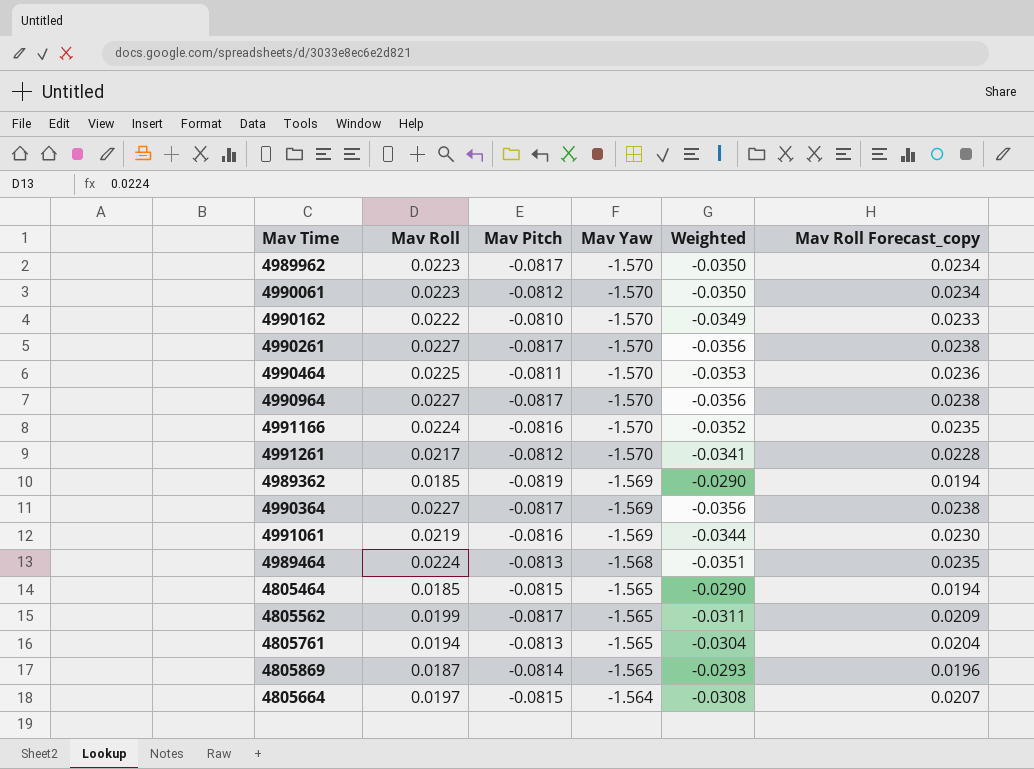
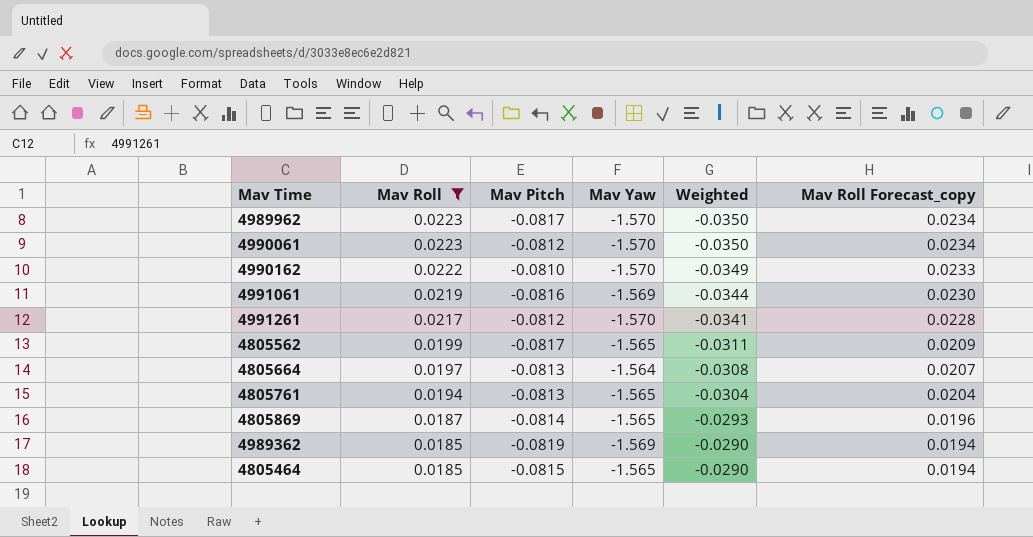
filter: none -> Mav Roll <= 0.0223
row order: Mav Yaw ascending -> Mav Roll descending
4805664 | Mav Pitch: -0.0815 -> -0.0813

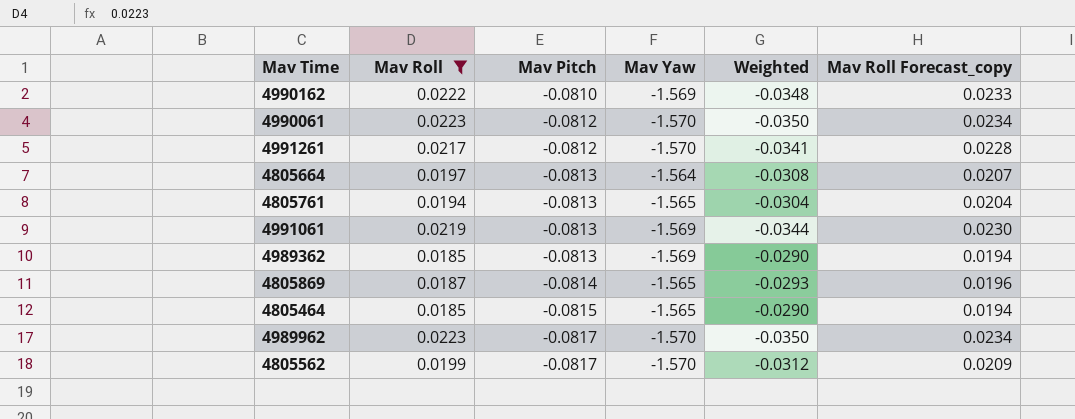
row order: Mav Roll descending -> Mav Pitch descending
4990162 | Mav Yaw: -1.570 -> -1.569
4990162 | Weighted: -0.0349 -> -0.0348
4991061 | Mav Pitch: -0.0816 -> -0.0813
4989362 | Mav Pitch: -0.0819 -> -0.0813
4805562 | Mav Yaw: -1.565 -> -1.570
4805562 | Weighted: -0.0311 -> -0.0312

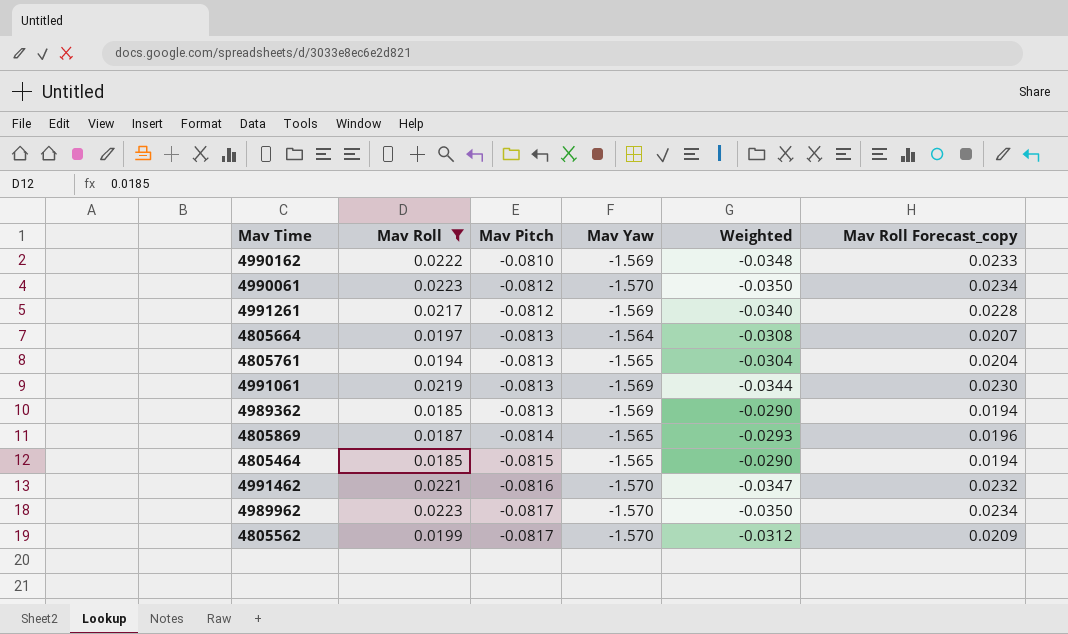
4991261 | Mav Yaw: -1.570 -> -1.569
4991261 | Weighted: -0.0341 -> -0.0340
row 4991462: none -> 0.0221 | -0.0816 | -1.570 | -0.0347 | 0.0232

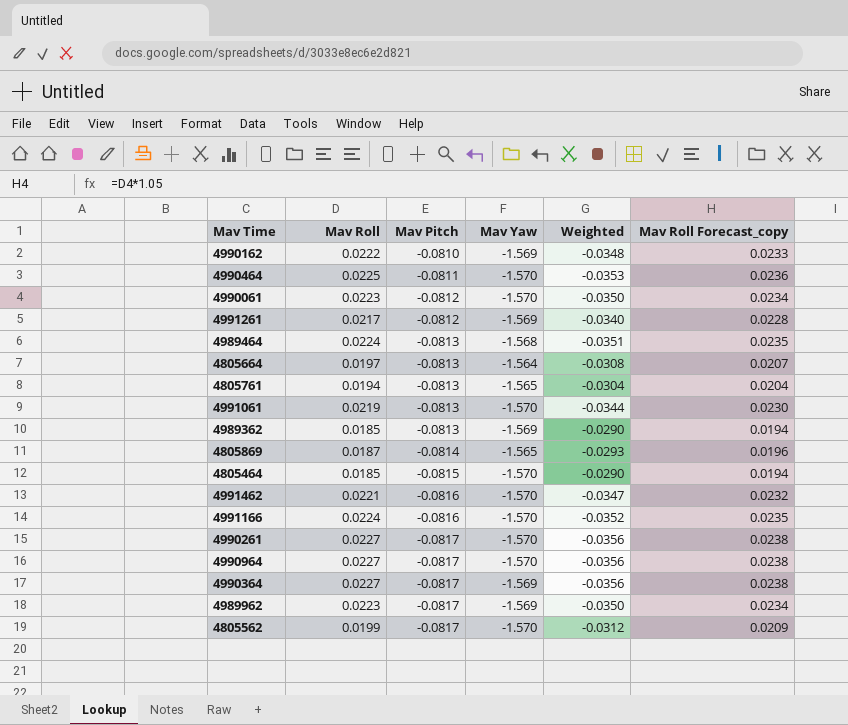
filter: Mav Roll <= 0.0223 -> none
4991061 | Mav Yaw: -1.569 -> -1.570
4805464 | Mav Yaw: -1.565 -> -1.570
4989962 | Mav Yaw: -1.570 -> -1.569

